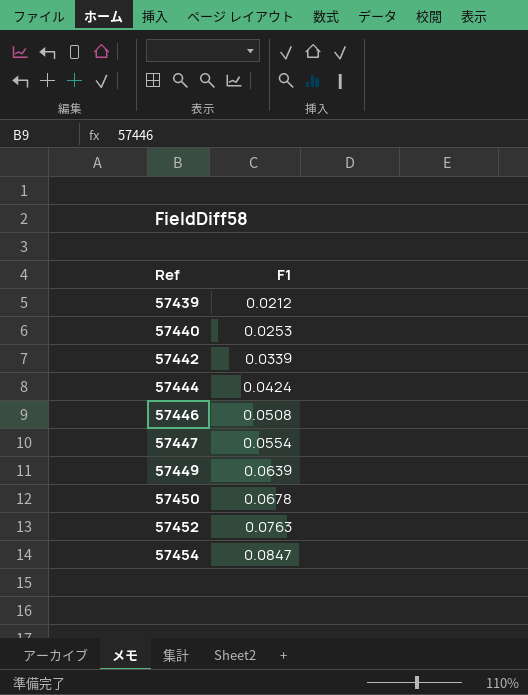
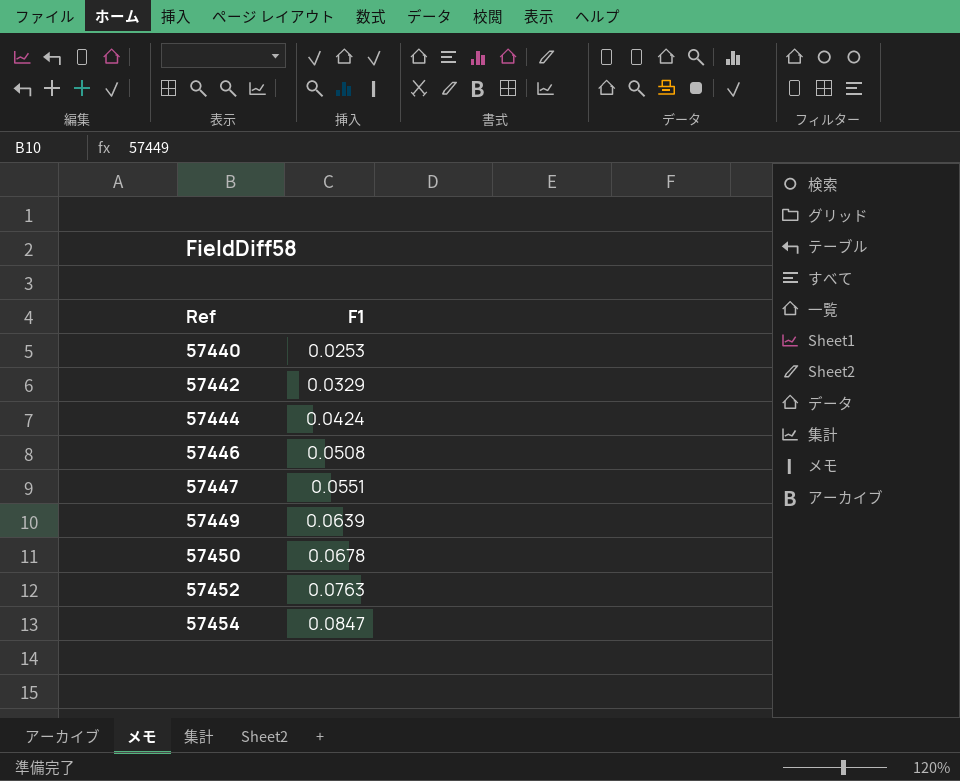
row 57439: 0.0212 -> none
57442 | F1: 0.0339 -> 0.0329
57447 | F1: 0.0554 -> 0.0551

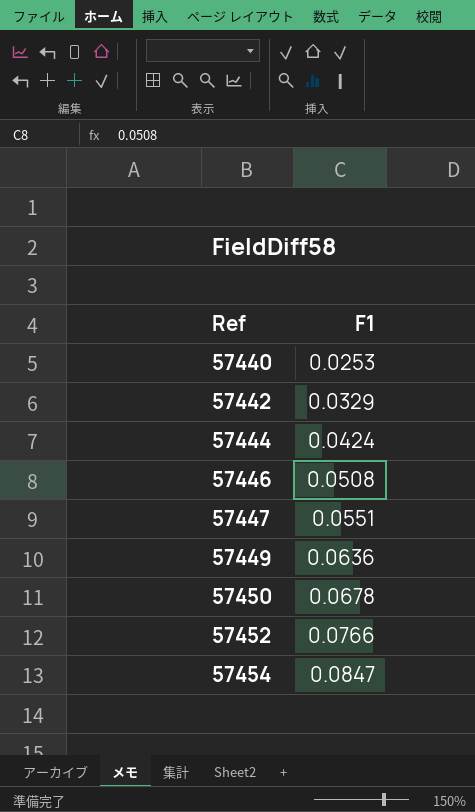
57449 | F1: 0.0639 -> 0.0636
57452 | F1: 0.0763 -> 0.0766

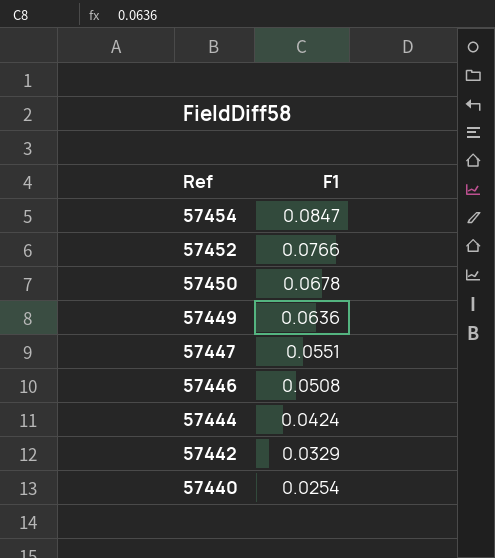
row order: Ref ascending -> Ref descending
57440 | F1: 0.0253 -> 0.0254

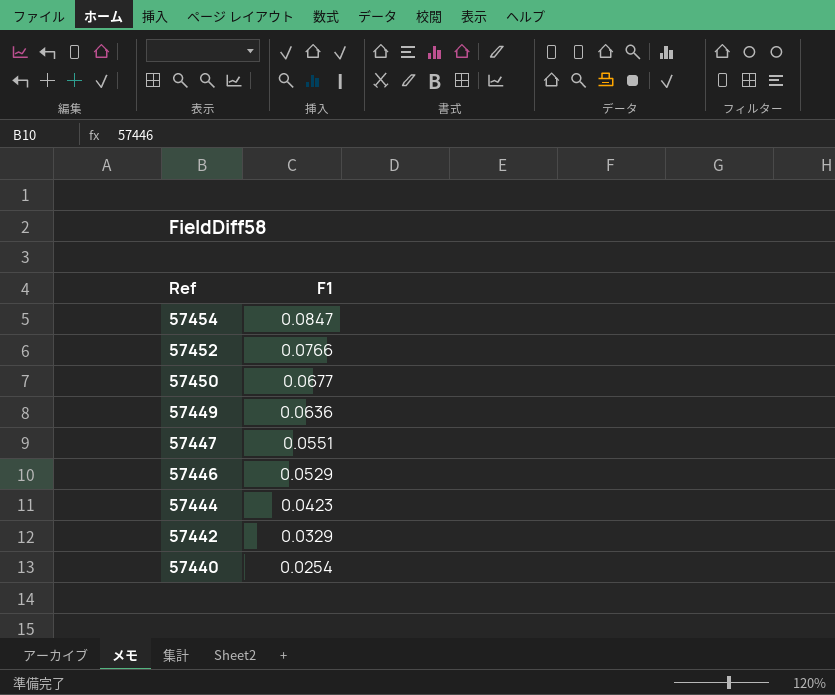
57450 | F1: 0.0678 -> 0.0677
57446 | F1: 0.0508 -> 0.0529
57444 | F1: 0.0424 -> 0.0423

